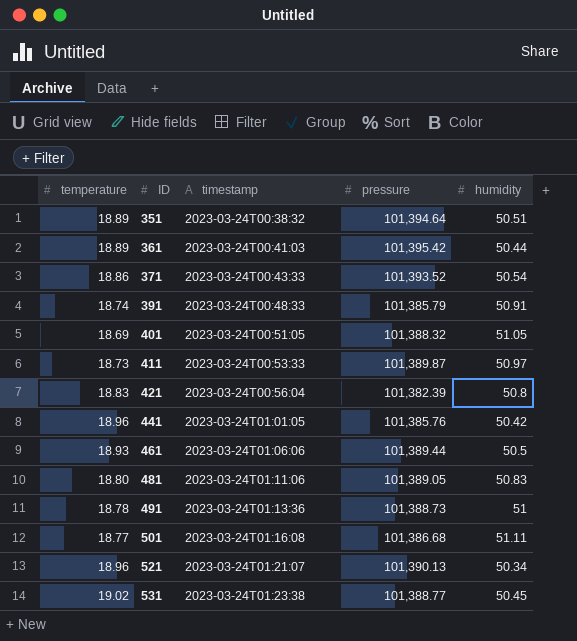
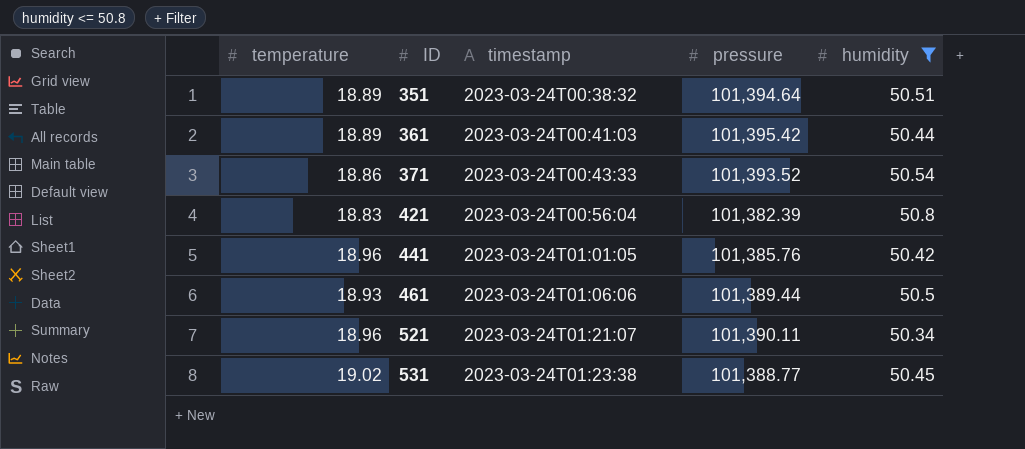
filter: none -> humidity <= 50.8
521 | pressure: 101,390.13 -> 101,390.11

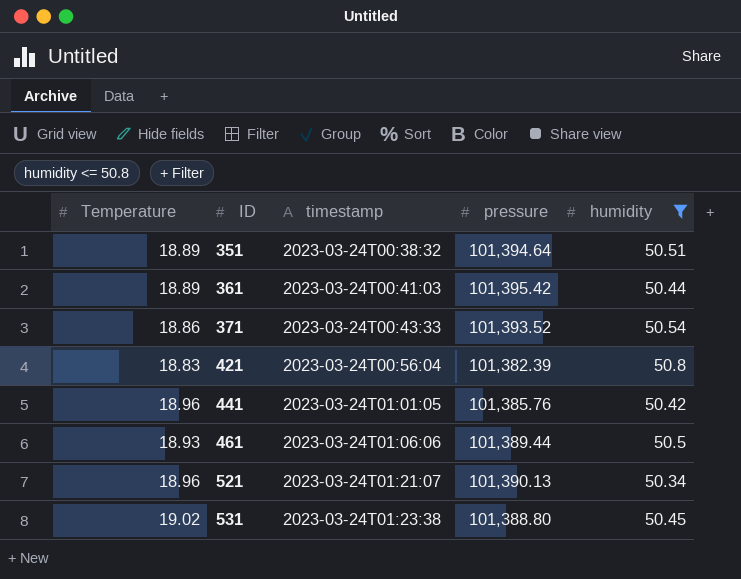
column name: temperature -> Temperature
521 | pressure: 101,390.11 -> 101,390.13
531 | pressure: 101,388.77 -> 101,388.80

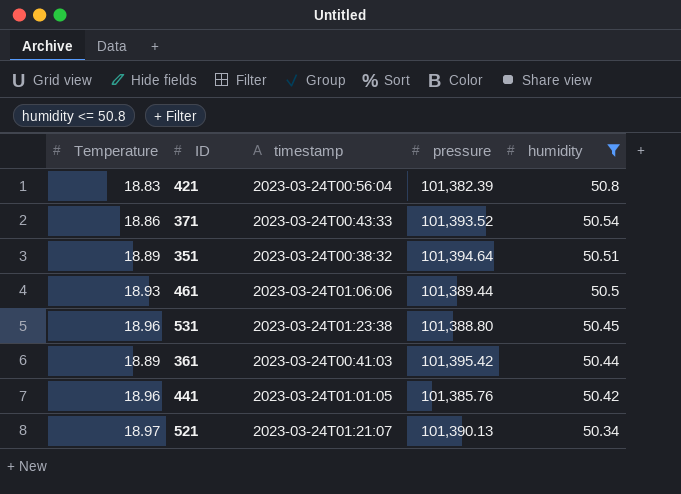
row order: ID ascending -> humidity descending
531 | Temperature: 19.02 -> 18.96
521 | Temperature: 18.96 -> 18.97

